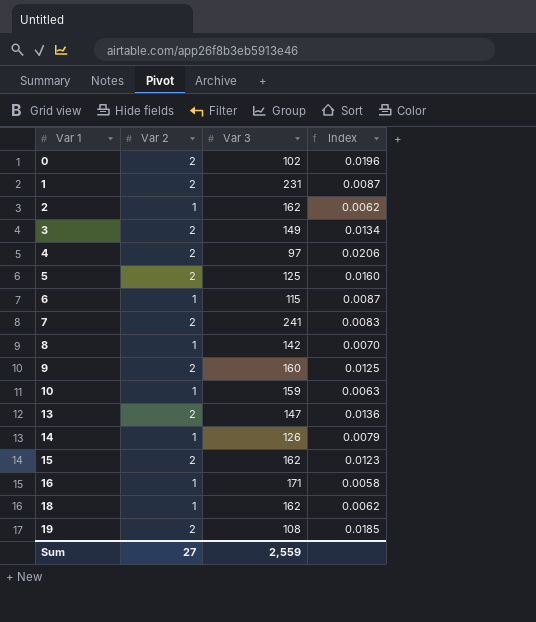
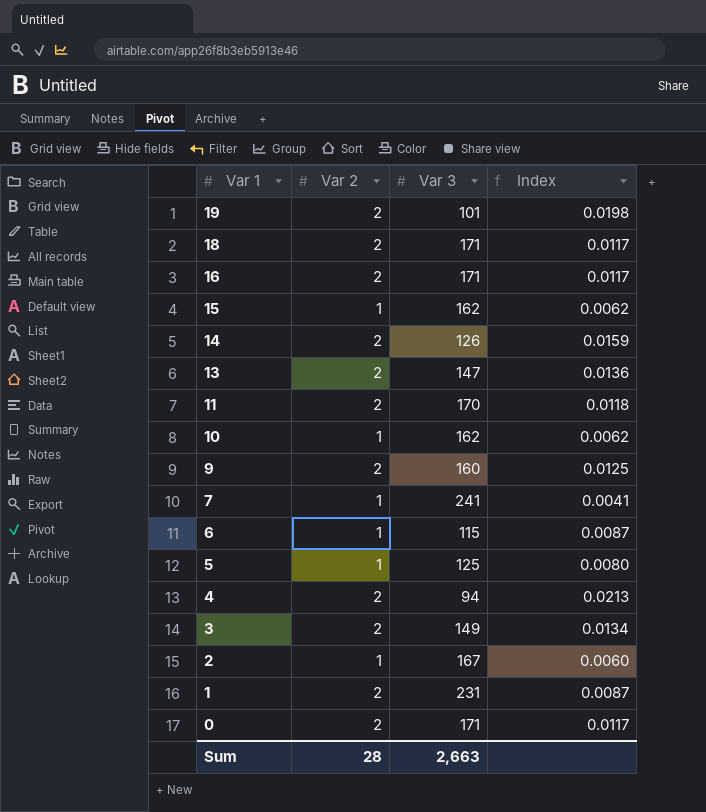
row order: Var 1 ascending -> Var 1 descending
row 8: 1 | 142 | 0.0070 -> none
19 | Var 3: 108 -> 101
19 | Index: 0.0185 -> 0.0198
18 | Var 2: 1 -> 2
18 | Var 3: 162 -> 171
18 | Index: 0.0062 -> 0.0117
16 | Var 2: 1 -> 2
16 | Index: 0.0058 -> 0.0117
15 | Var 2: 2 -> 1
15 | Index: 0.0123 -> 0.0062
14 | Var 2: 1 -> 2
14 | Index: 0.0079 -> 0.0159
row 11: none -> 2 | 170 | 0.0118
10 | Var 3: 159 -> 162
10 | Index: 0.0063 -> 0.0062
7 | Var 2: 2 -> 1
7 | Index: 0.0083 -> 0.0041
5 | Var 2: 2 -> 1
5 | Index: 0.0160 -> 0.0080
4 | Var 3: 97 -> 94
4 | Index: 0.0206 -> 0.0213
2 | Var 3: 162 -> 167
2 | Index: 0.0062 -> 0.0060
0 | Var 3: 102 -> 171
0 | Index: 0.0196 -> 0.0117
Sum | Var 2: 27 -> 28
Sum | Var 3: 2,559 -> 2,663

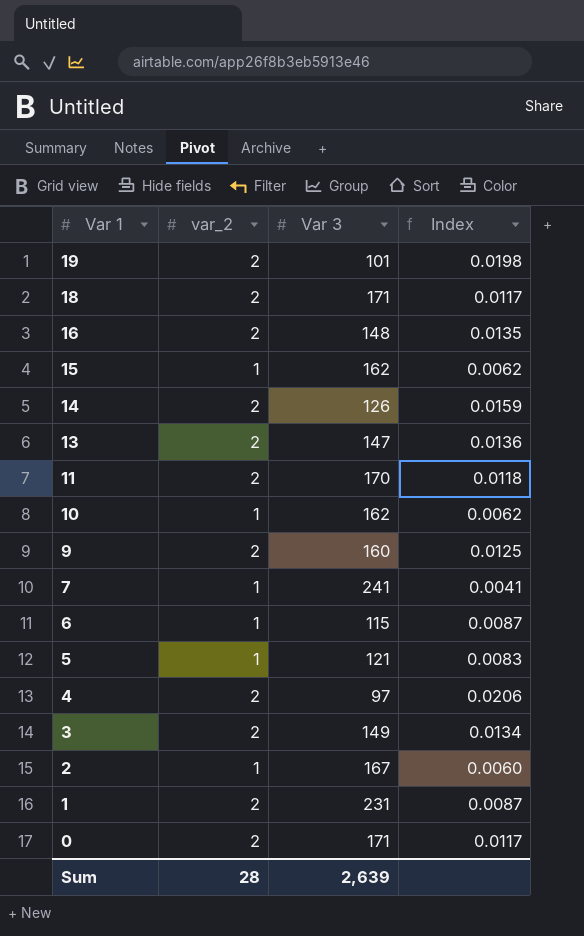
column name: Var 2 -> var_2
16 | Var 3: 171 -> 148
16 | Index: 0.0117 -> 0.0135
5 | Var 3: 125 -> 121
5 | Index: 0.0080 -> 0.0083
4 | Var 3: 94 -> 97
4 | Index: 0.0213 -> 0.0206
Sum | Var 3: 2,663 -> 2,639

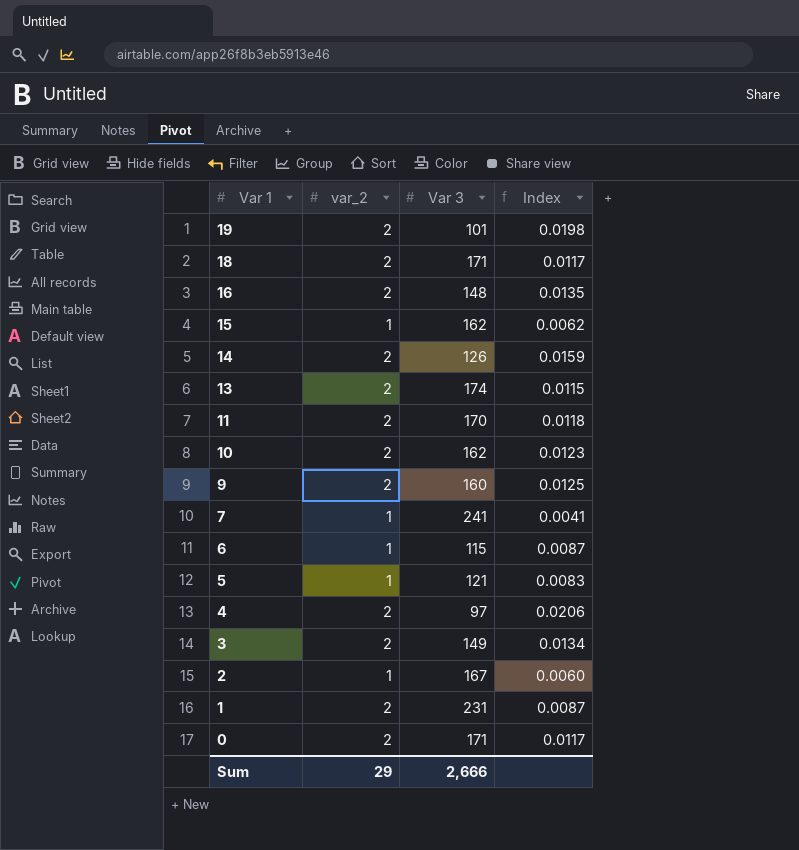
13 | Var 3: 147 -> 174
13 | Index: 0.0136 -> 0.0115
10 | var_2: 1 -> 2
10 | Index: 0.0062 -> 0.0123
Sum | var_2: 28 -> 29
Sum | Var 3: 2,639 -> 2,666

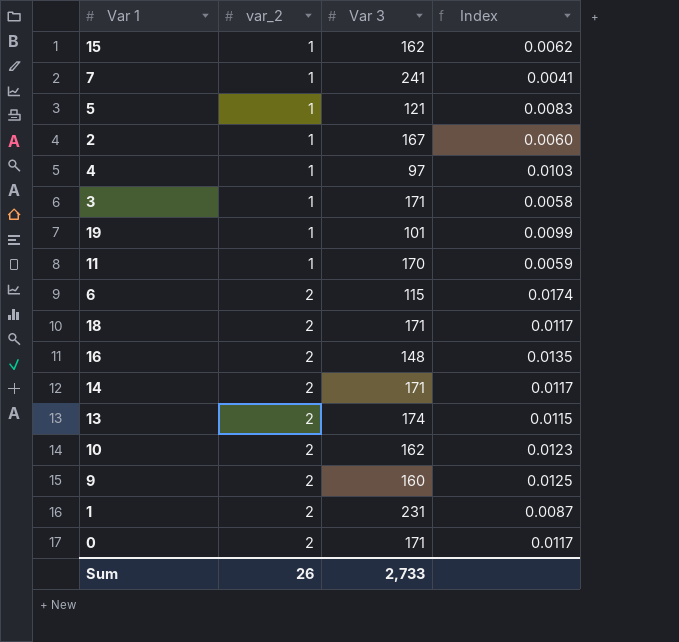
row order: Var 1 descending -> var_2 ascending
4 | var_2: 2 -> 1
4 | Index: 0.0206 -> 0.0103
3 | var_2: 2 -> 1
3 | Var 3: 149 -> 171
3 | Index: 0.0134 -> 0.0058
19 | var_2: 2 -> 1
19 | Index: 0.0198 -> 0.0099
11 | var_2: 2 -> 1
11 | Index: 0.0118 -> 0.0059
6 | var_2: 1 -> 2
6 | Index: 0.0087 -> 0.0174
14 | Var 3: 126 -> 171
14 | Index: 0.0159 -> 0.0117
Sum | var_2: 29 -> 26
Sum | Var 3: 2,666 -> 2,733

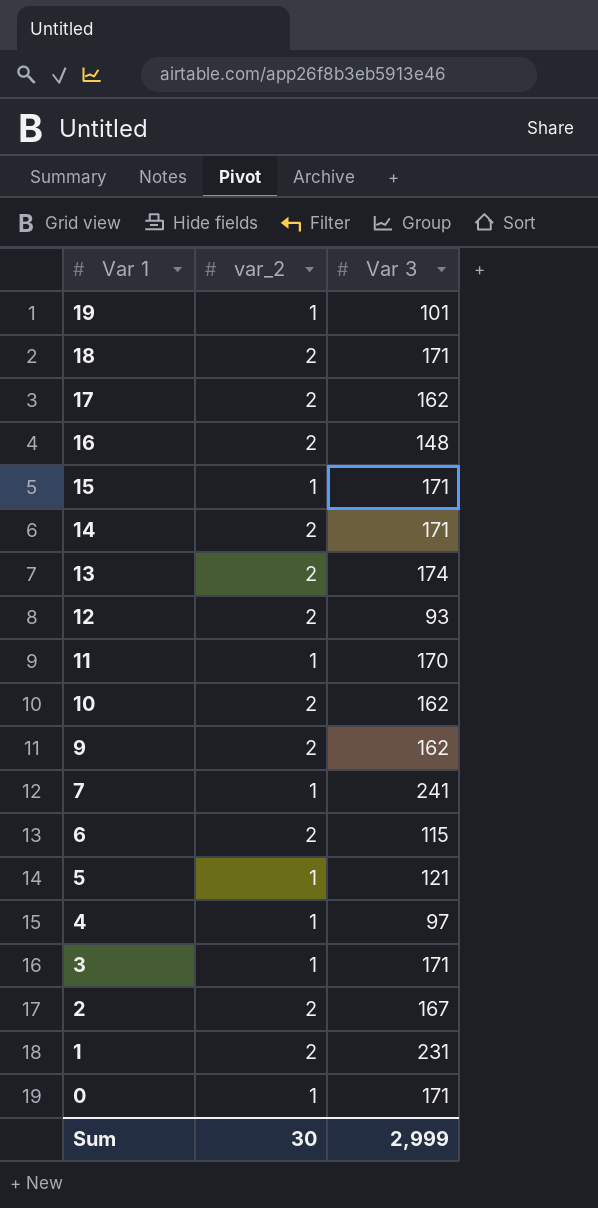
row order: var_2 ascending -> Var 1 descending
column Index | formula: [var_2] / [Var 3] -> none
row 17: none -> 2 | 162
15 | Var 3: 162 -> 171
row 12: none -> 2 | 93
9 | Var 3: 160 -> 162
2 | var_2: 1 -> 2
0 | var_2: 2 -> 1
Sum | var_2: 26 -> 30
Sum | Var 3: 2,733 -> 2,999

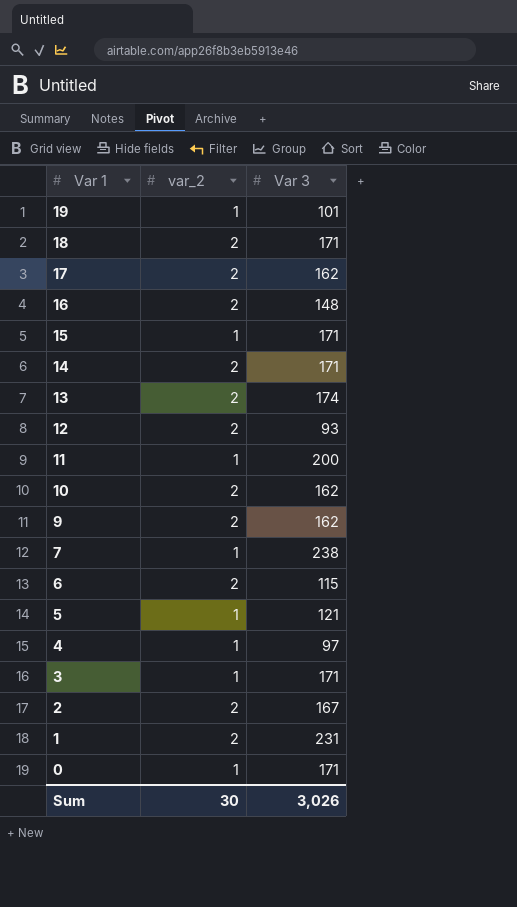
11 | Var 3: 170 -> 200
7 | Var 3: 241 -> 238
Sum | Var 3: 2,999 -> 3,026

